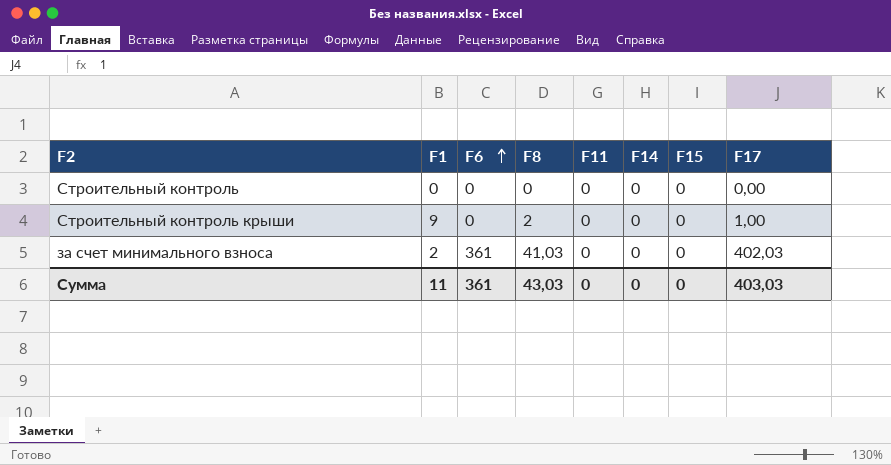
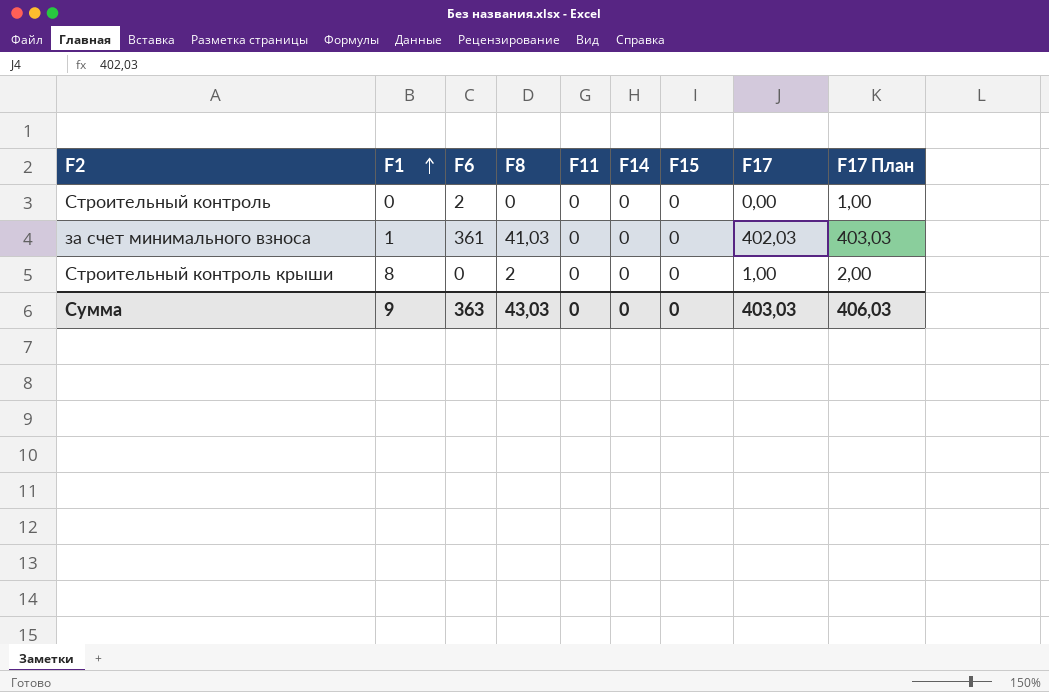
row order: F6 ascending -> F1 ascending
column F17 План | formula: none -> [F17] + 1
Строительный контроль | F6: 0 -> 2
за счет минимального взноса | F1: 2 -> 1
Строительный контроль крыши | F1: 9 -> 8
Сумма | F1: 11 -> 9
Сумма | F6: 361 -> 363

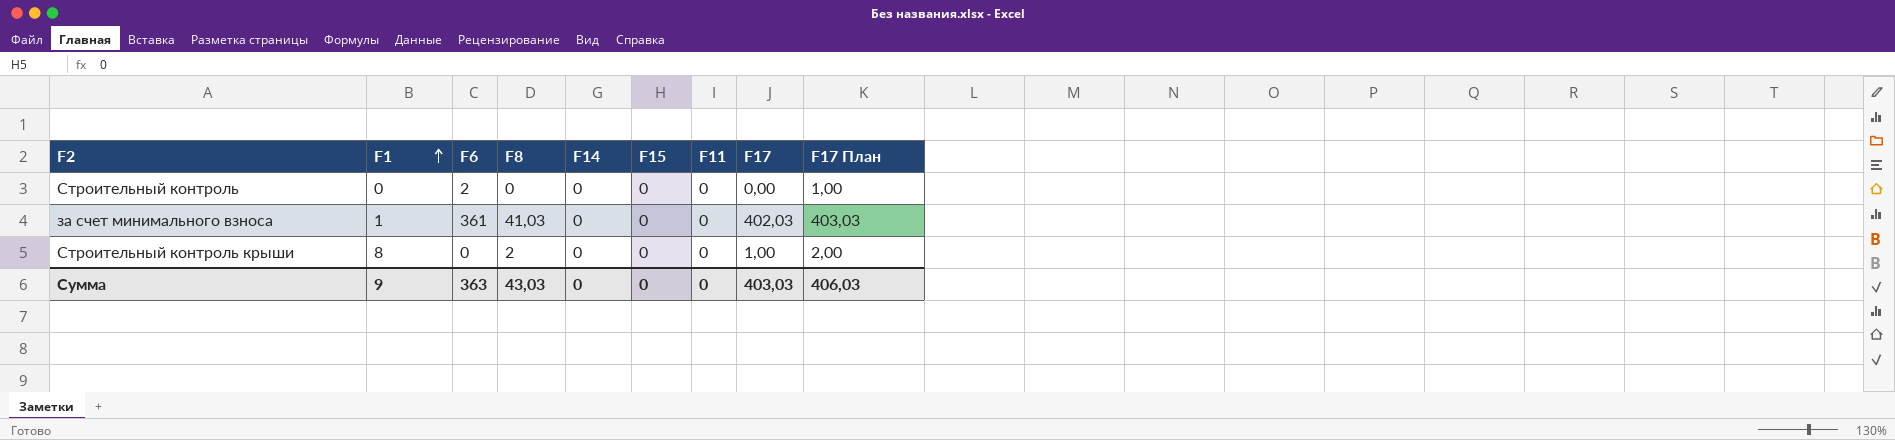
column F11 | position: 5 -> 7

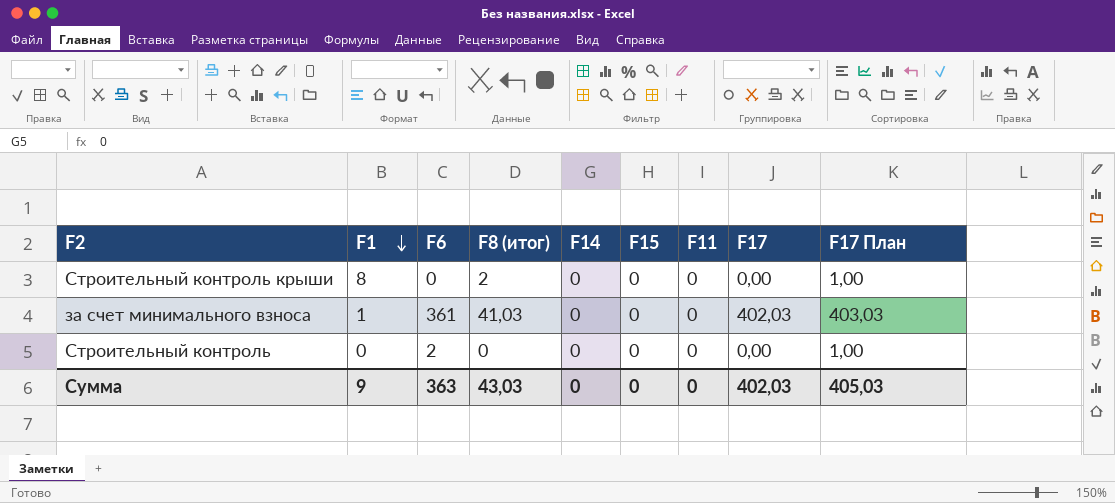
row order: F1 ascending -> F1 descending
column name: F8 -> F8 (итог)
Строительный контроль крыши | F17: 1,00 -> 0,00
Строительный контроль крыши | F17 План: 2,00 -> 1,00
Сумма | F17: 403,03 -> 402,03
Сумма | F17 План: 406,03 -> 405,03

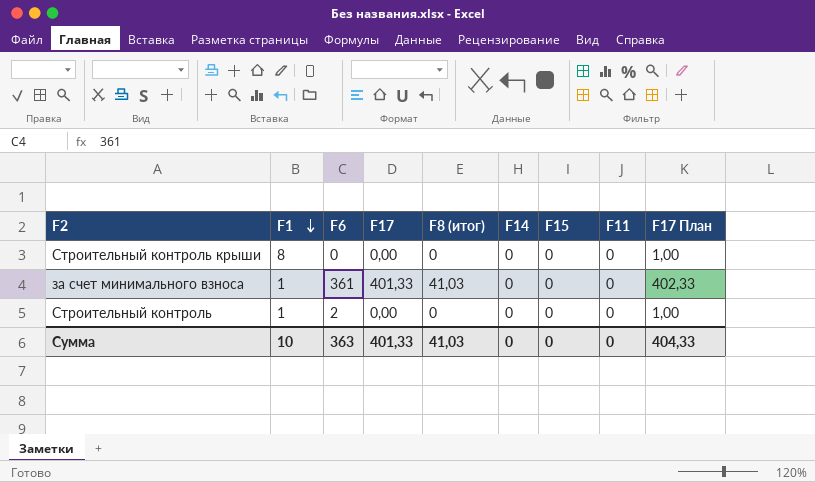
column F17 | position: 8 -> 4
Строительный контроль крыши | F8 (итог): 2 -> 0
за счет минимального взноса | F17: 402,03 -> 401,33
за счет минимального взноса | F17 План: 403,03 -> 402,33
Строительный контроль | F1: 0 -> 1
Сумма | F1: 9 -> 10
Сумма | F17: 402,03 -> 401,33
Сумма | F8 (итог): 43,03 -> 41,03
Сумма | F17 План: 405,03 -> 404,33

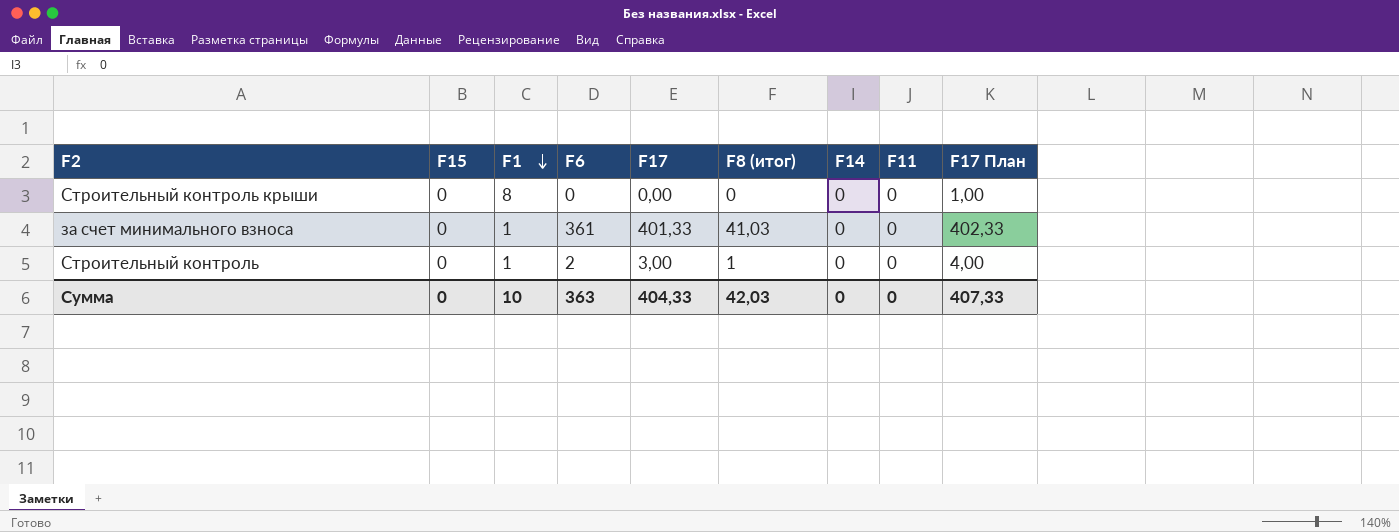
column F15 | position: 7 -> 2
Строительный контроль | F17: 0,00 -> 3,00
Строительный контроль | F8 (итог): 0 -> 1
Строительный контроль | F17 План: 1,00 -> 4,00
Сумма | F17: 401,33 -> 404,33
Сумма | F8 (итог): 41,03 -> 42,03
Сумма | F17 План: 404,33 -> 407,33

